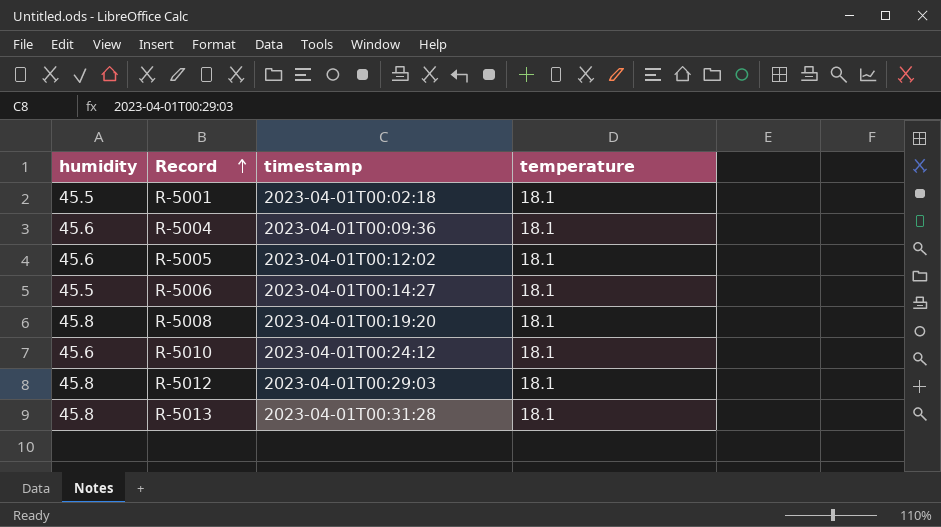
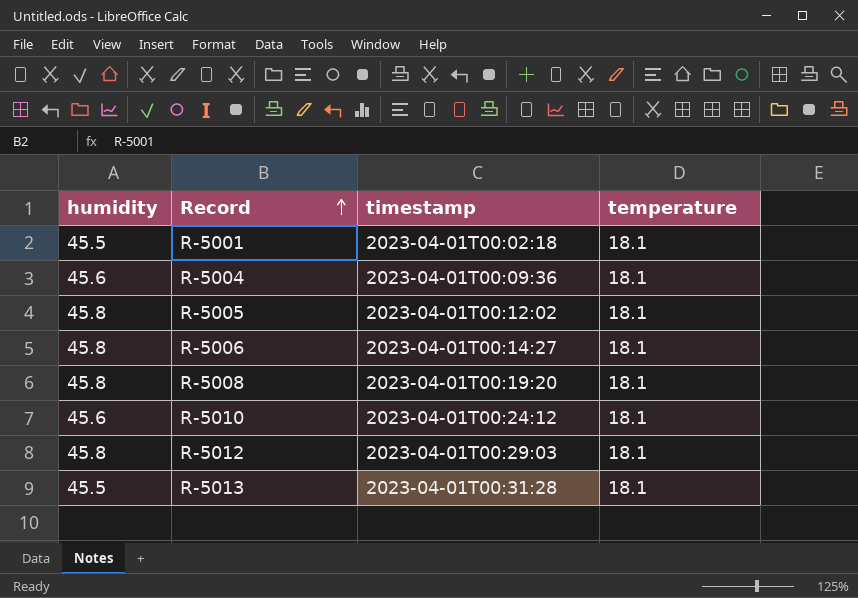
R-5005 | humidity: 45.6 -> 45.8
R-5006 | humidity: 45.5 -> 45.8
R-5013 | humidity: 45.8 -> 45.5

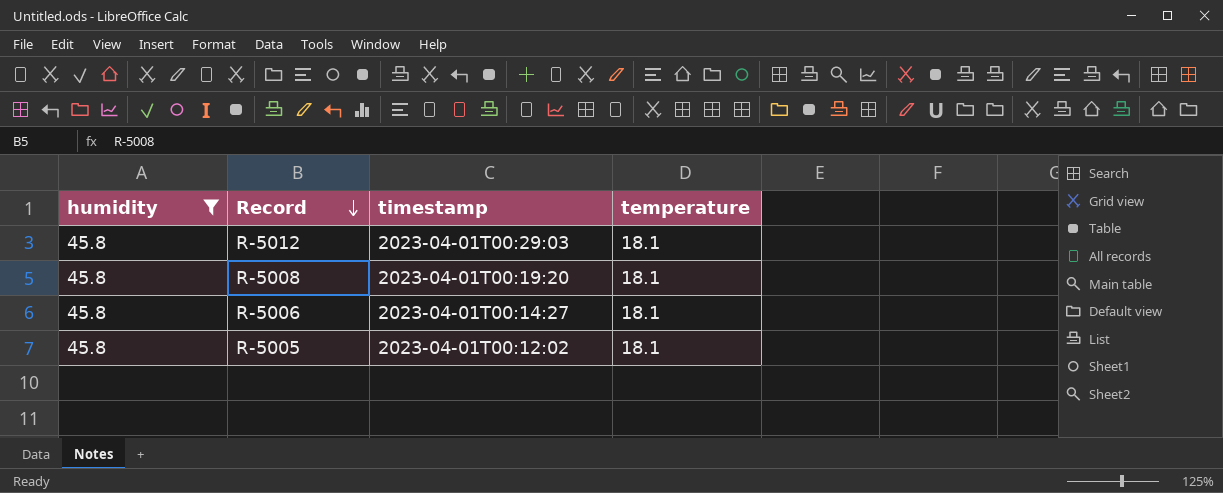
filter: none -> humidity = 45.8
row order: Record ascending -> Record descending

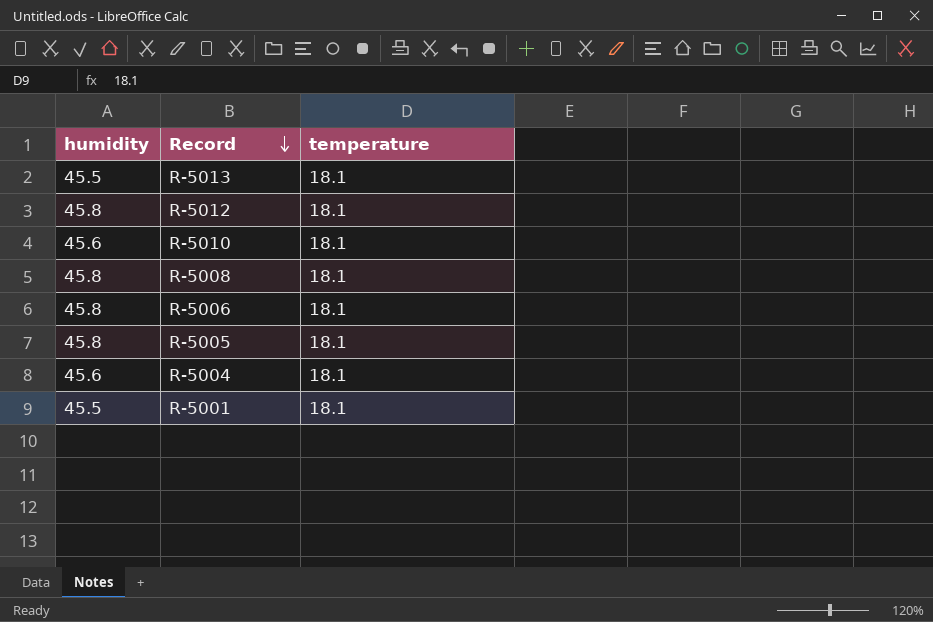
filter: humidity = 45.8 -> none
column timestamp | position: 3 -> none

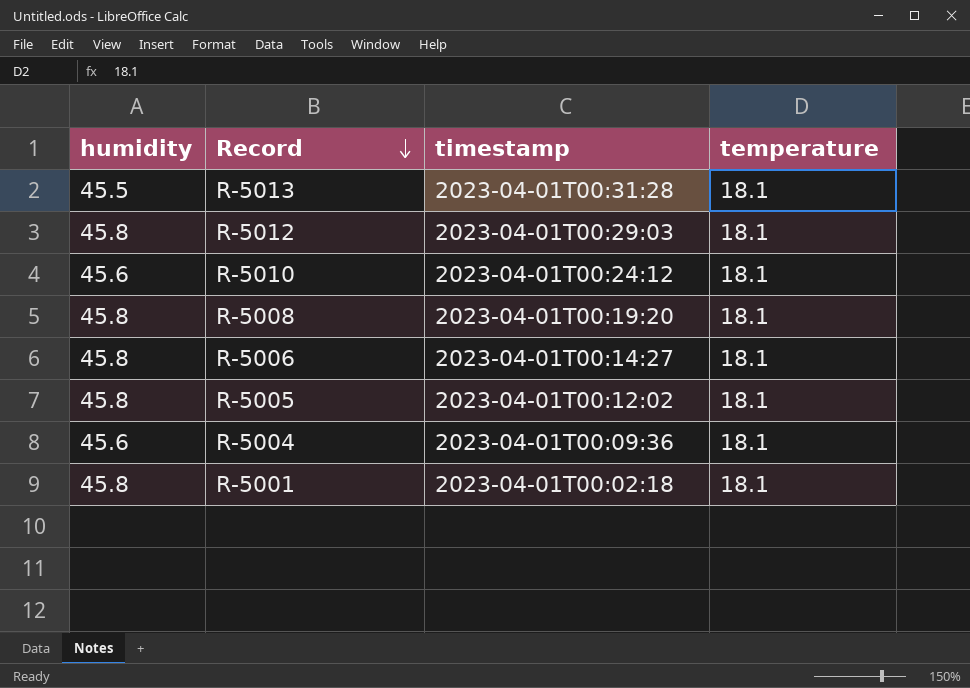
column timestamp | position: none -> 3
R-5001 | humidity: 45.5 -> 45.8

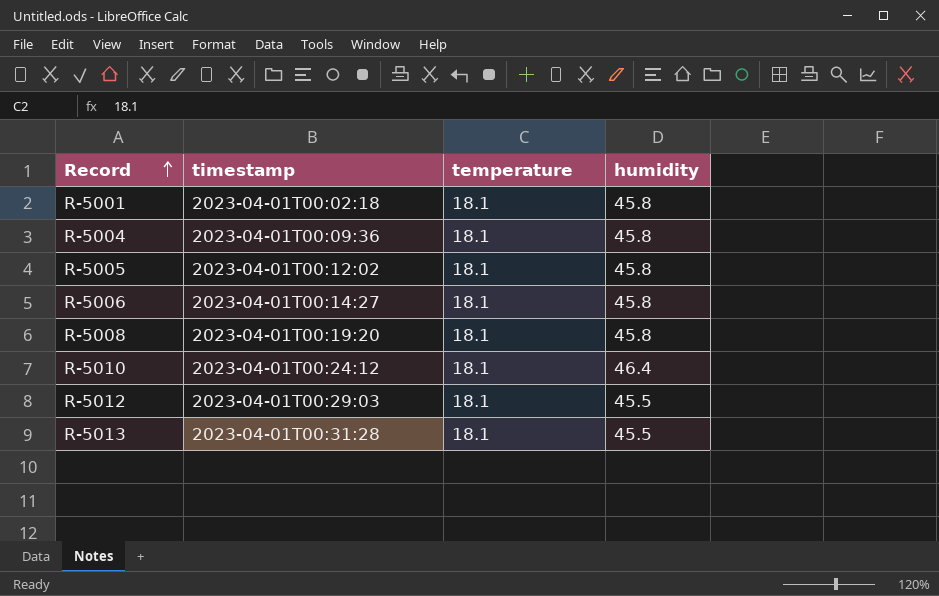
row order: Record descending -> Record ascending
column humidity | position: 1 -> 4
R-5004 | humidity: 45.6 -> 45.8
R-5010 | humidity: 45.6 -> 46.4
R-5012 | humidity: 45.8 -> 45.5

